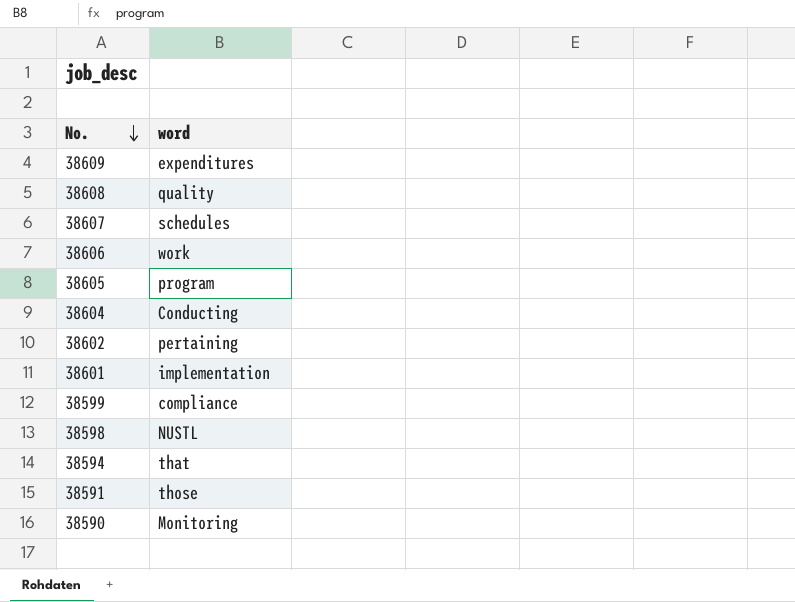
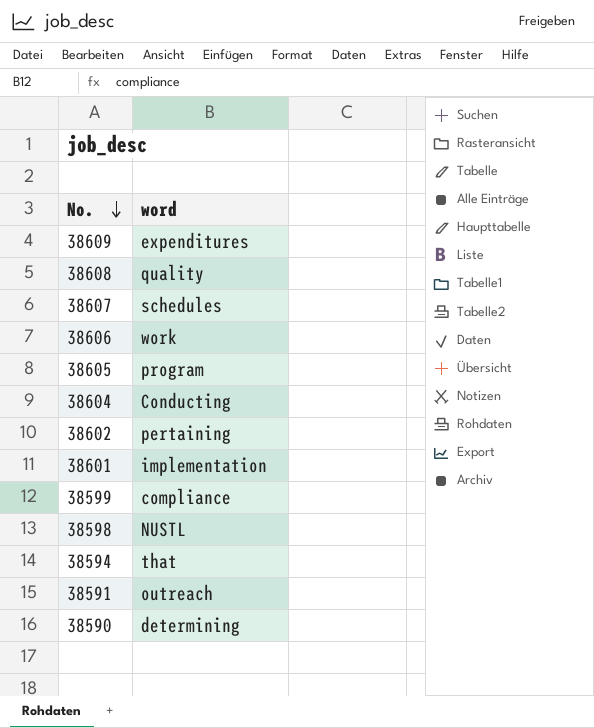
38591 | word: those -> outreach
38590 | word: Monitoring -> determining

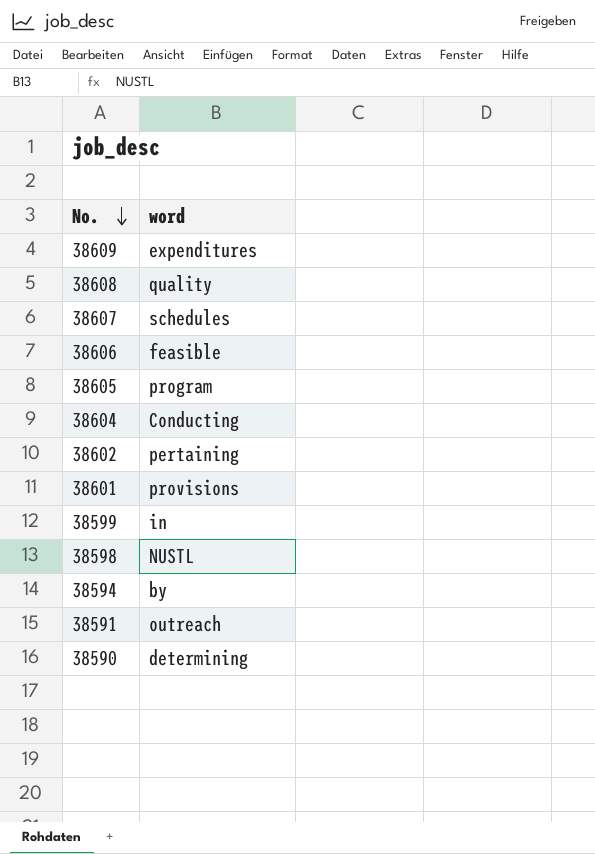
38606 | word: work -> feasible
38601 | word: implementation -> provisions
38599 | word: compliance -> in
38594 | word: that -> by

